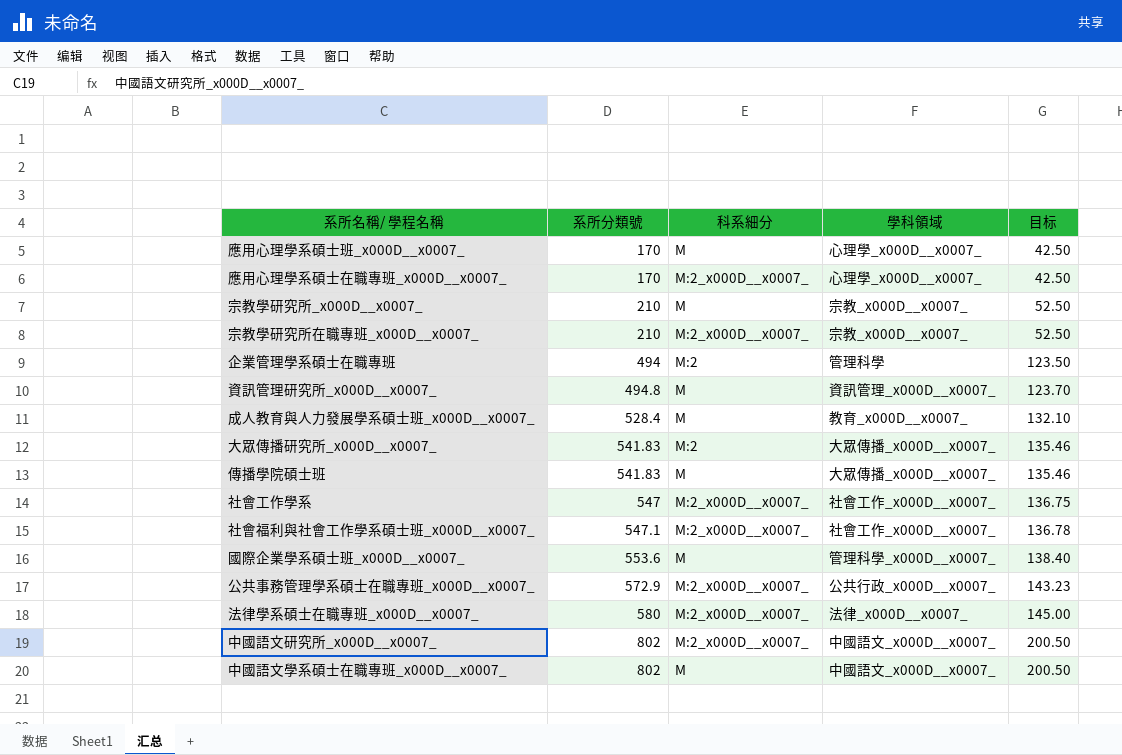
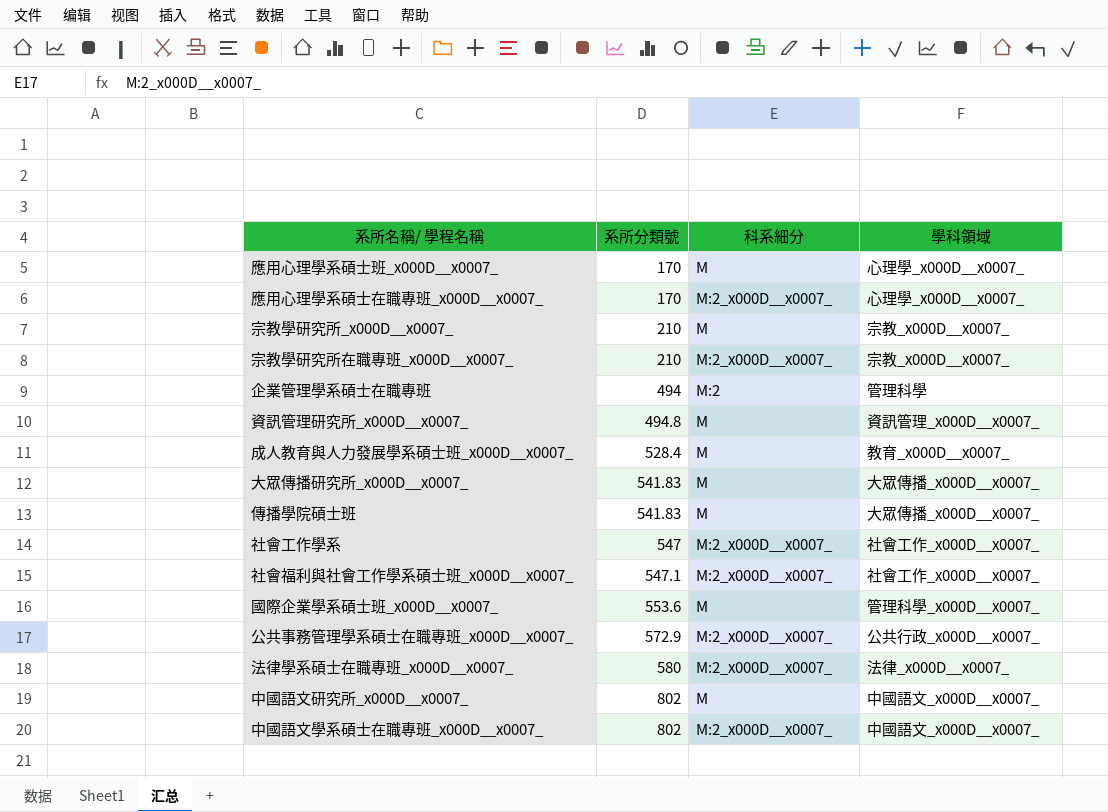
column 目标 | formula: [系所分類號] * 0.25 -> none
大眾傳播研究所_x000D__x0007_ | 科系細分: M:2 -> M
中國語文研究所_x000D__x0007_ | 科系細分: M:2_x000D__x0007_ -> M
中國語文學系碩士在職專班_x000D__x0007_ | 科系細分: M -> M:2_x000D__x0007_

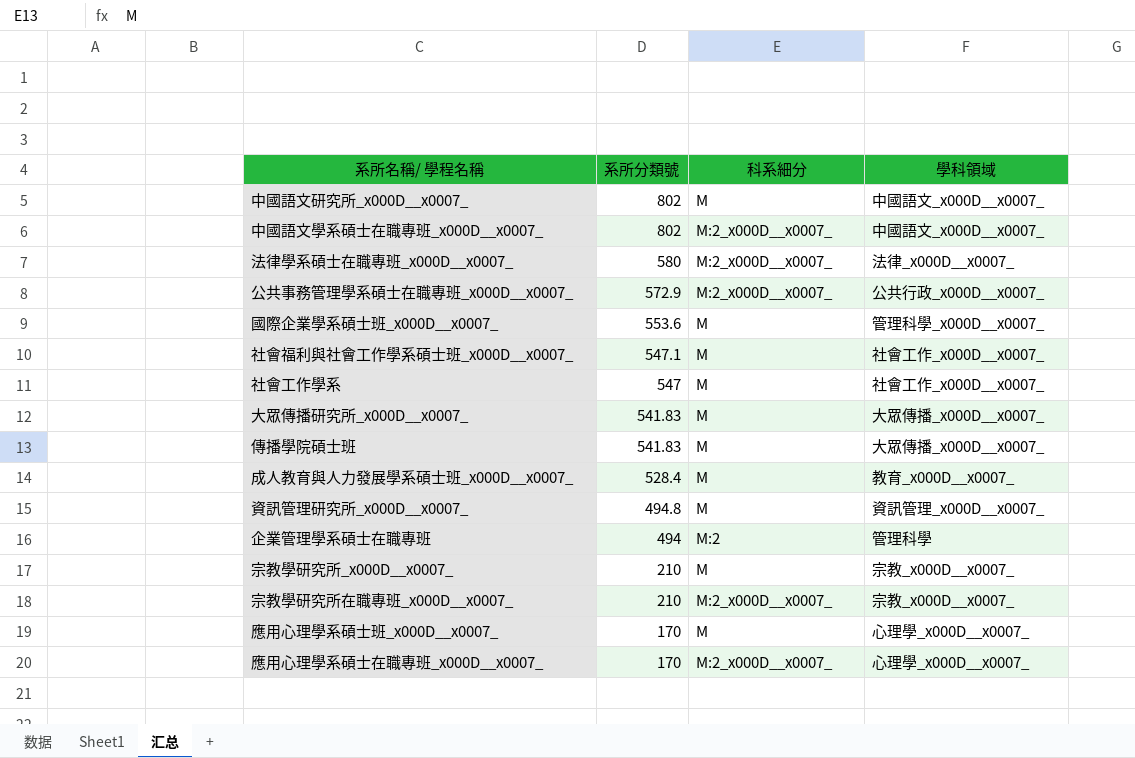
row order: 系所分類號 ascending -> 系所分類號 descending
社會福利與社會工作學系碩士班_x000D__x0007_ | 科系細分: M:2_x000D__x0007_ -> M
社會工作學系 | 科系細分: M:2_x000D__x0007_ -> M

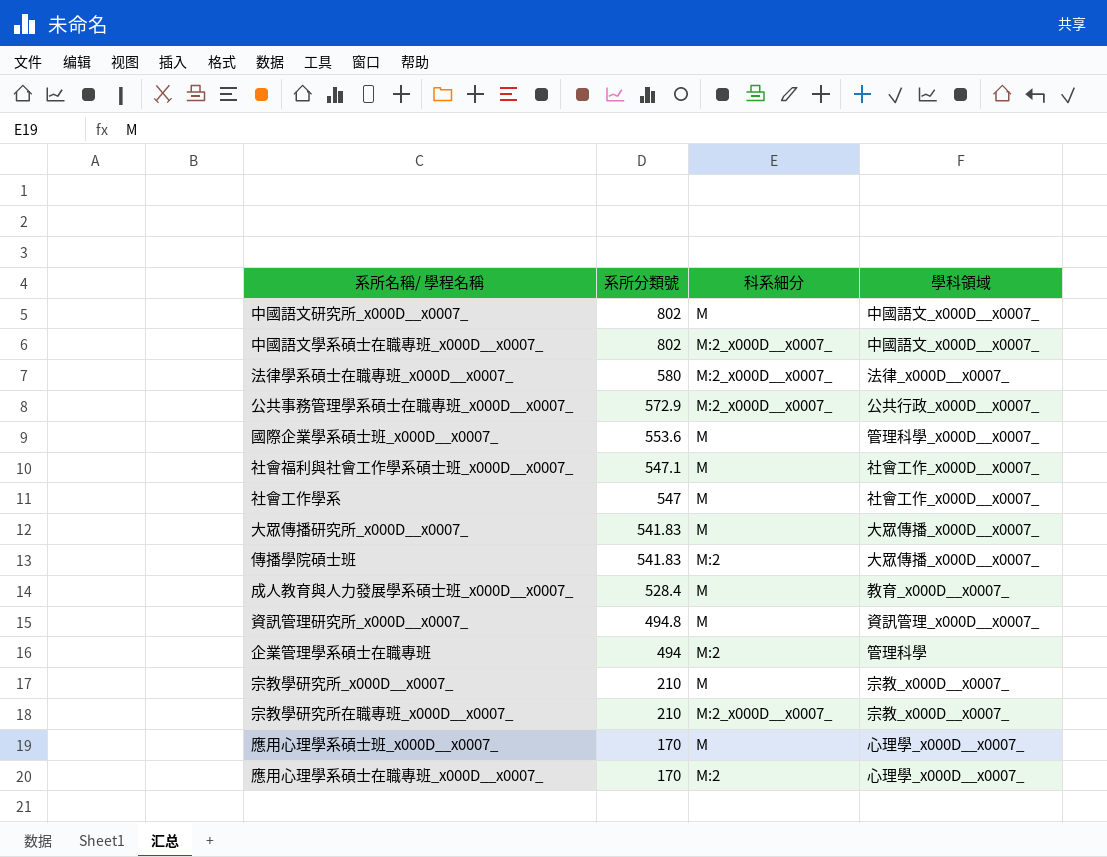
傳播學院碩士班 | 科系細分: M -> M:2
應用心理學系碩士在職專班_x000D__x0007_ | 科系細分: M:2_x000D__x0007_ -> M:2

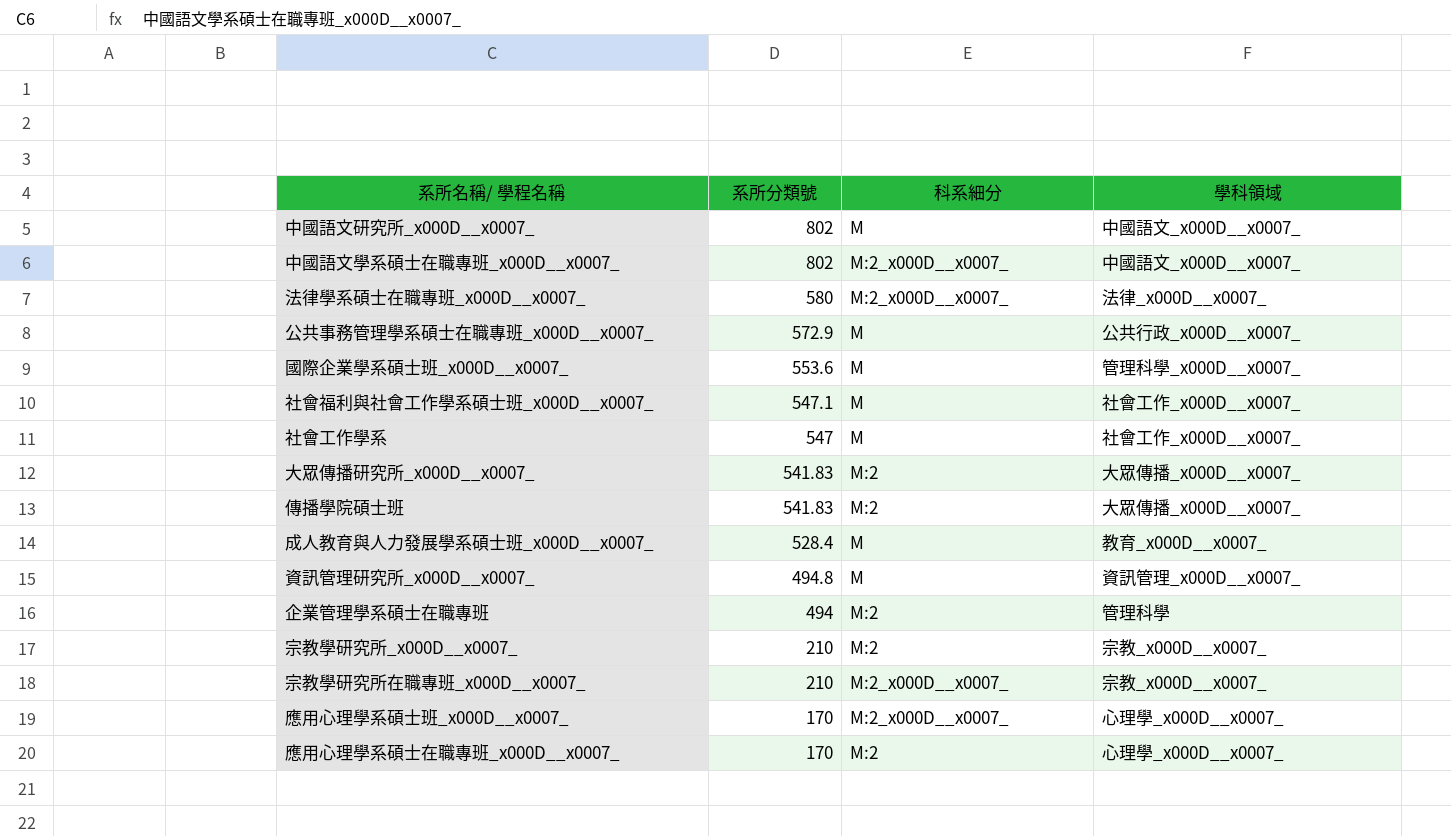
公共事務管理學系碩士在職專班_x000D__x0007_ | 科系細分: M:2_x000D__x0007_ -> M
大眾傳播研究所_x000D__x0007_ | 科系細分: M -> M:2
宗教學研究所_x000D__x0007_ | 科系細分: M -> M:2
應用心理學系碩士班_x000D__x0007_ | 科系細分: M -> M:2_x000D__x0007_

